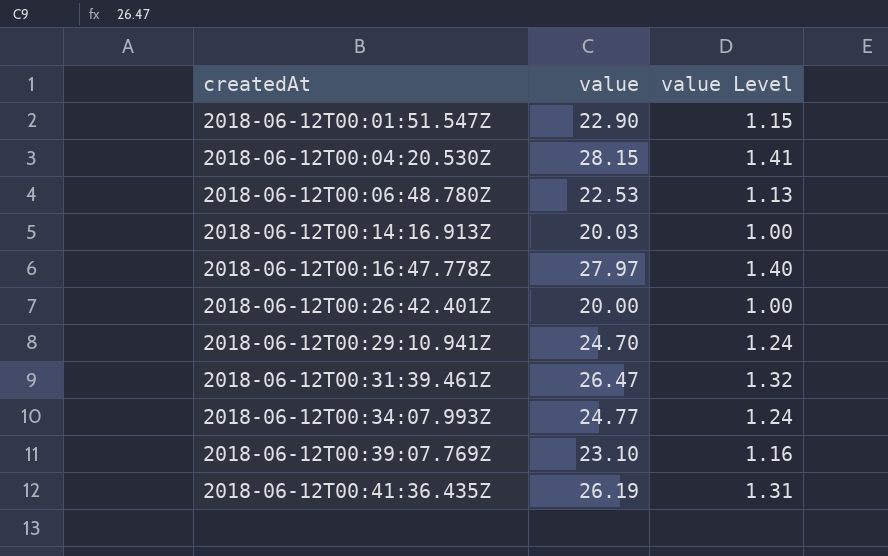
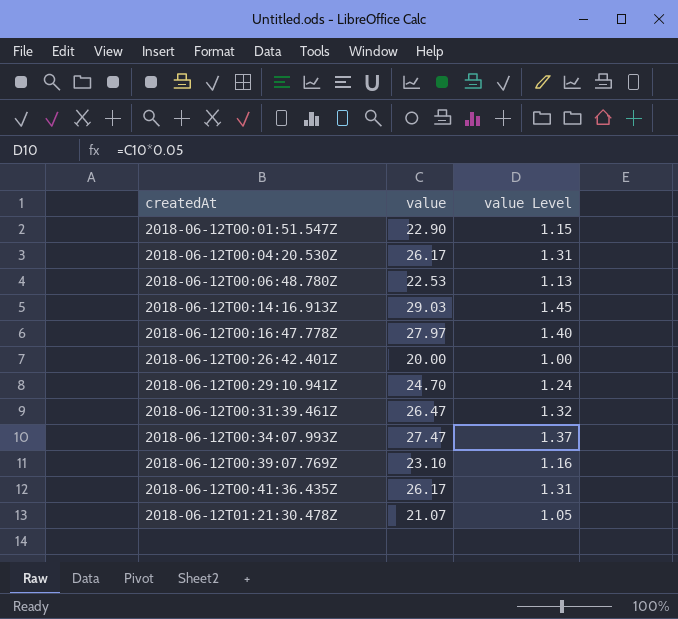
2018-06-12T00:04:20.530Z | value: 28.15 -> 26.17
2018-06-12T00:04:20.530Z | value Level: 1.41 -> 1.31
2018-06-12T00:14:16.913Z | value: 20.03 -> 29.03
2018-06-12T00:14:16.913Z | value Level: 1.00 -> 1.45
2018-06-12T00:34:07.993Z | value: 24.77 -> 27.47
2018-06-12T00:34:07.993Z | value Level: 1.24 -> 1.37
2018-06-12T00:41:36.435Z | value: 26.19 -> 26.17
row 2018-06-12T01:21:30.478Z: none -> 21.07 | 1.05

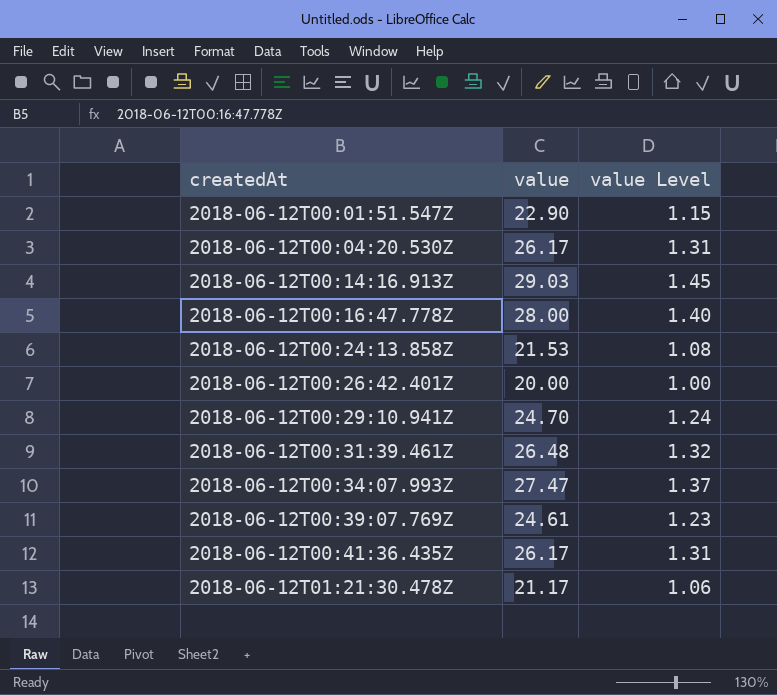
row 2018-06-12T00:06:48.780Z: 22.53 | 1.13 -> none
2018-06-12T00:16:47.778Z | value: 27.97 -> 28.00
row 2018-06-12T00:24:13.858Z: none -> 21.53 | 1.08
2018-06-12T00:31:39.461Z | value: 26.47 -> 26.48
2018-06-12T00:39:07.769Z | value: 23.10 -> 24.61
2018-06-12T00:39:07.769Z | value Level: 1.16 -> 1.23
2018-06-12T01:21:30.478Z | value: 21.07 -> 21.17
2018-06-12T01:21:30.478Z | value Level: 1.05 -> 1.06

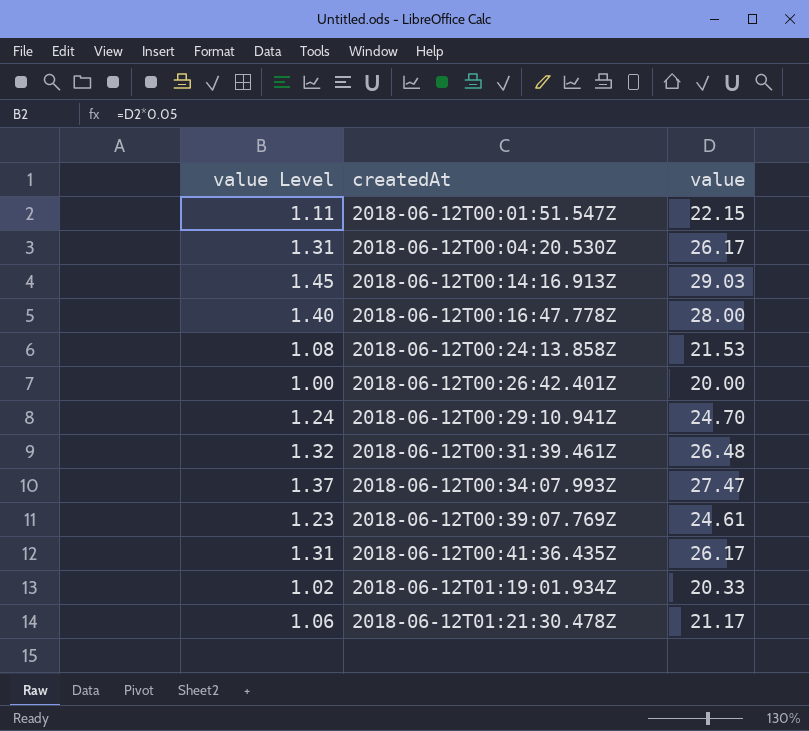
column value Level | position: 3 -> 1
2018-06-12T00:01:51.547Z | value Level: 1.15 -> 1.11
2018-06-12T00:01:51.547Z | value: 22.90 -> 22.15
row 2018-06-12T01:19:01.934Z: none -> 1.02 | 20.33

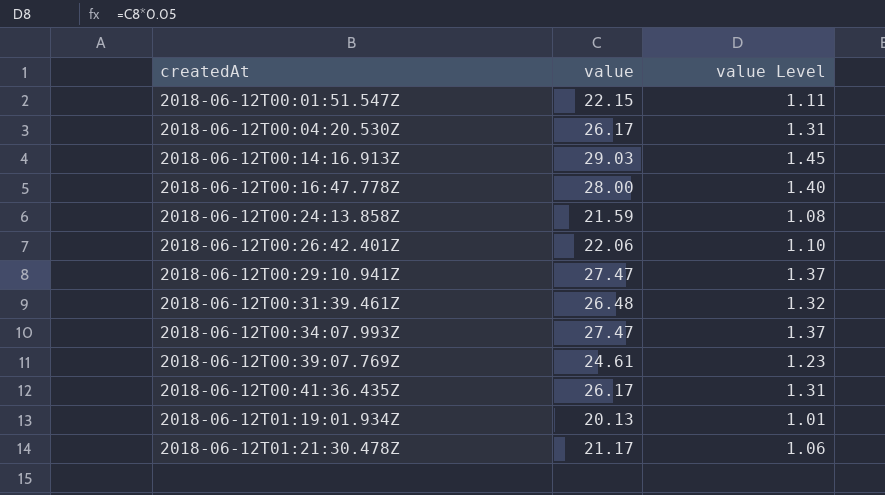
column value Level | position: 1 -> 3
2018-06-12T00:24:13.858Z | value: 21.53 -> 21.59
2018-06-12T00:26:42.401Z | value: 20.00 -> 22.06
2018-06-12T00:26:42.401Z | value Level: 1.00 -> 1.10
2018-06-12T00:29:10.941Z | value: 24.70 -> 27.47
2018-06-12T00:29:10.941Z | value Level: 1.24 -> 1.37
2018-06-12T01:19:01.934Z | value: 20.33 -> 20.13
2018-06-12T01:19:01.934Z | value Level: 1.02 -> 1.01

